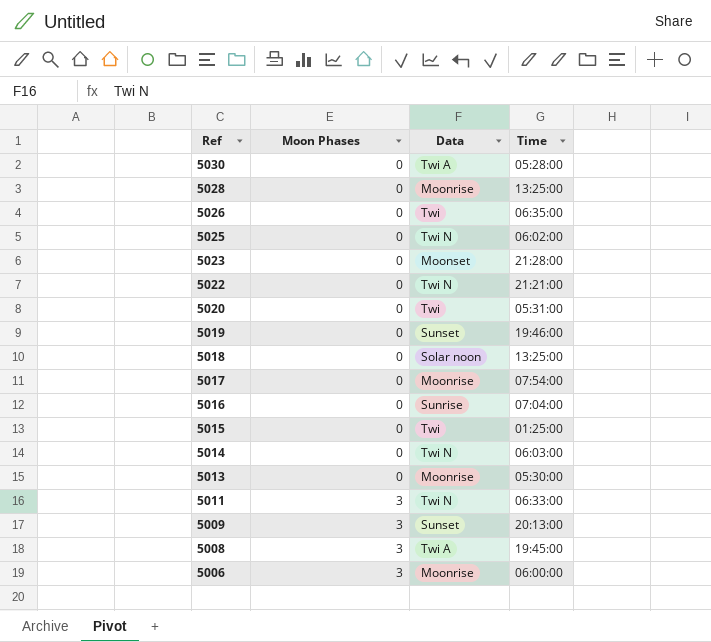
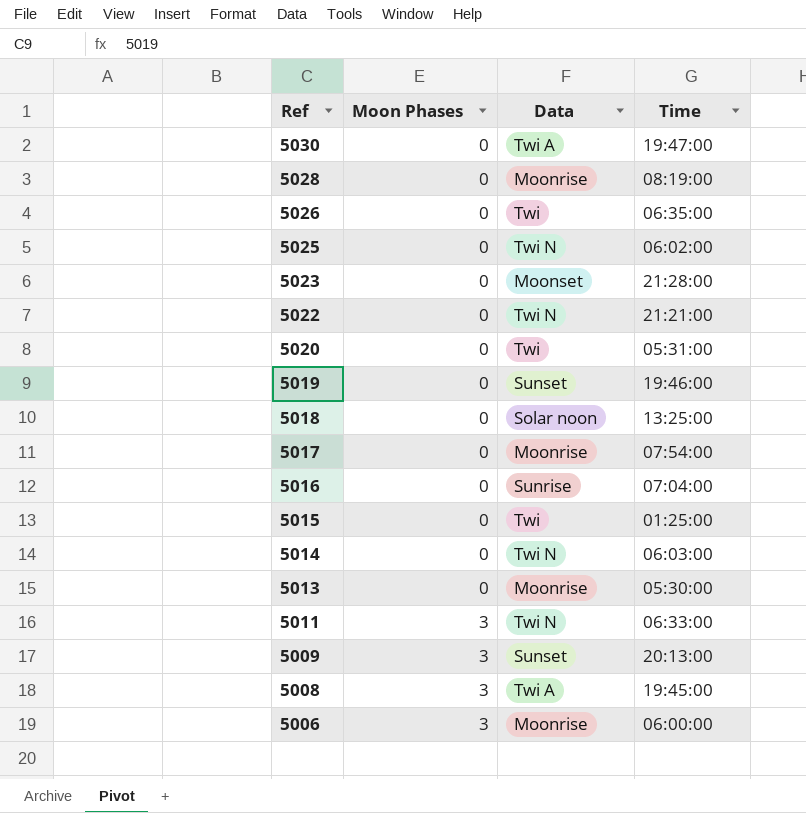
5030 | Time: 05:28:00 -> 19:47:00
5028 | Time: 13:25:00 -> 08:19:00

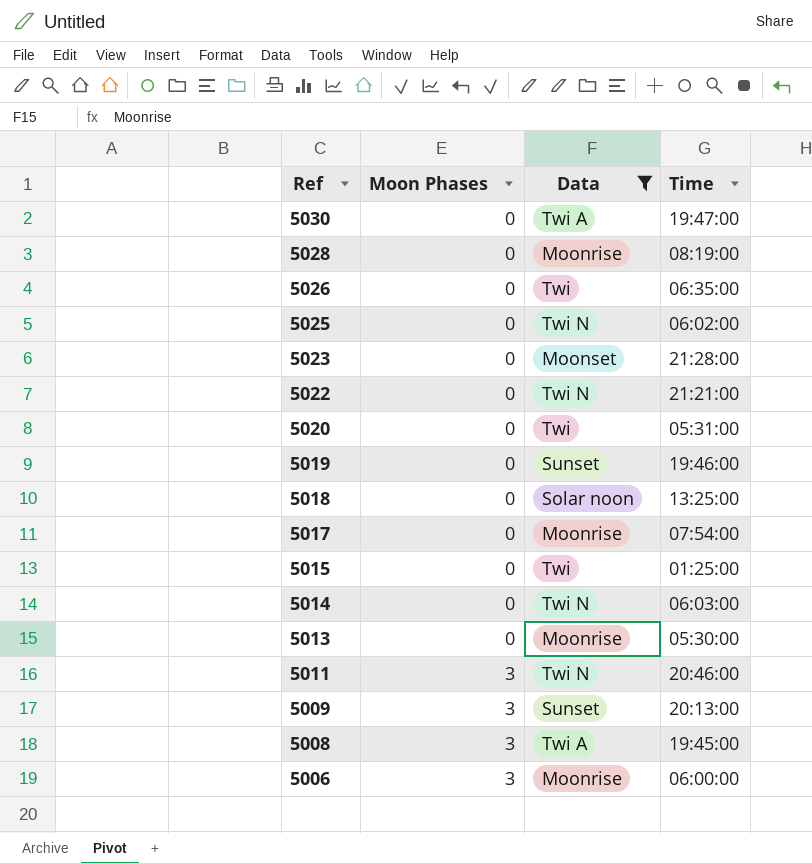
filter: none -> Data != Sunrise
5011 | Time: 06:33:00 -> 20:46:00

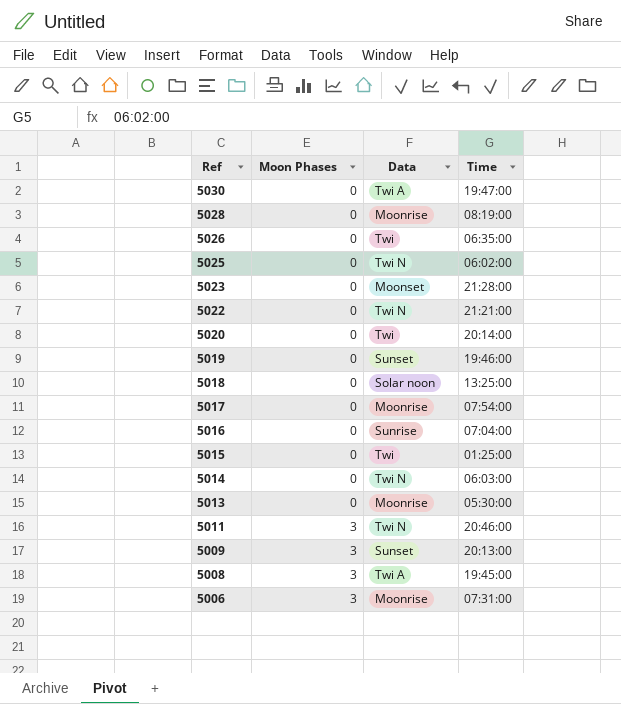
filter: Data != Sunrise -> none
5020 | Time: 05:31:00 -> 20:14:00
5006 | Time: 06:00:00 -> 07:31:00

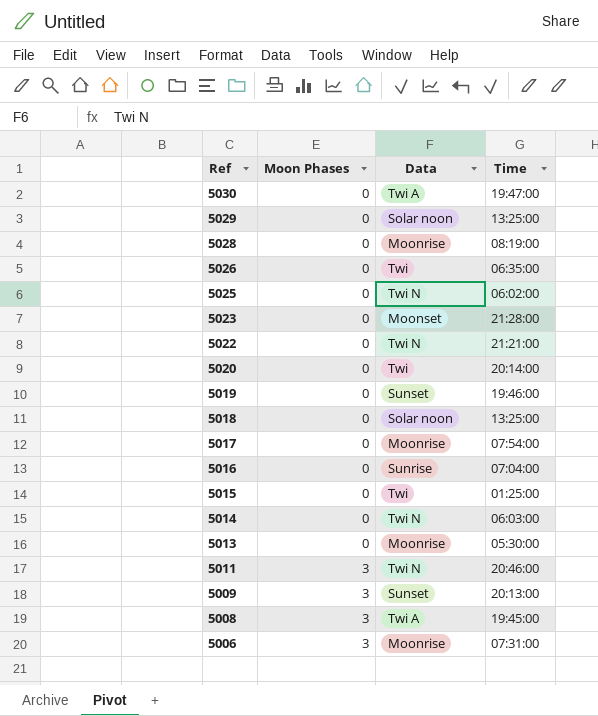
row 5029: none -> 0 | Solar noon | 13:25:00

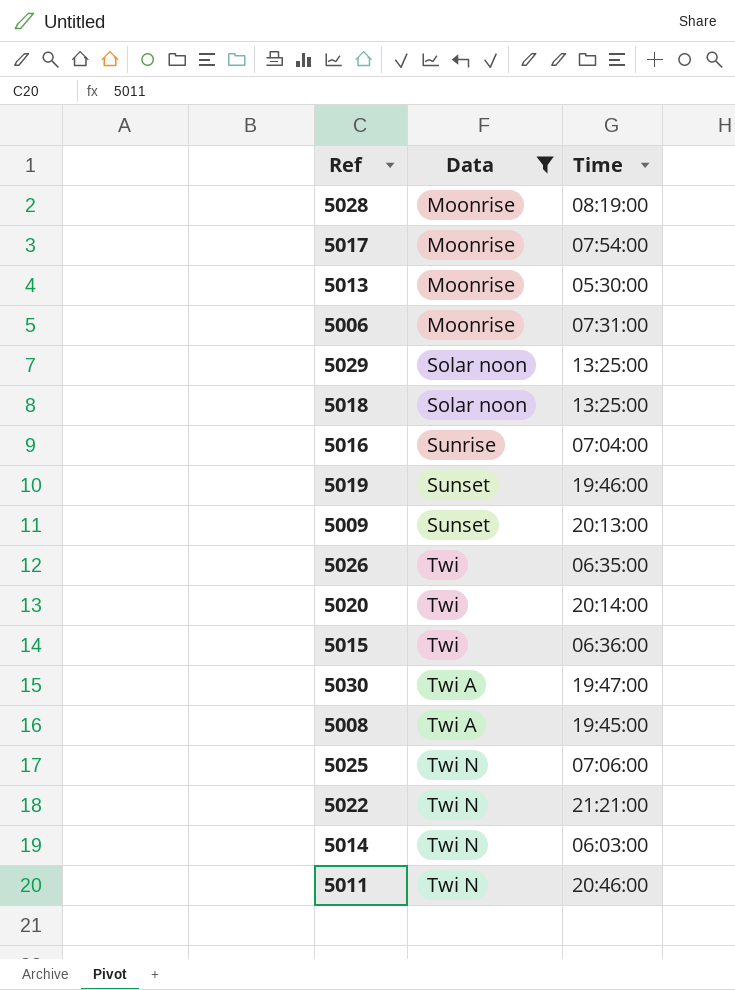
filter: none -> Data != Moonset
row order: Ref descending -> Data ascending
column Moon Phases | position: 2 -> none
5015 | Time: 01:25:00 -> 06:36:00
5025 | Time: 06:02:00 -> 07:06:00

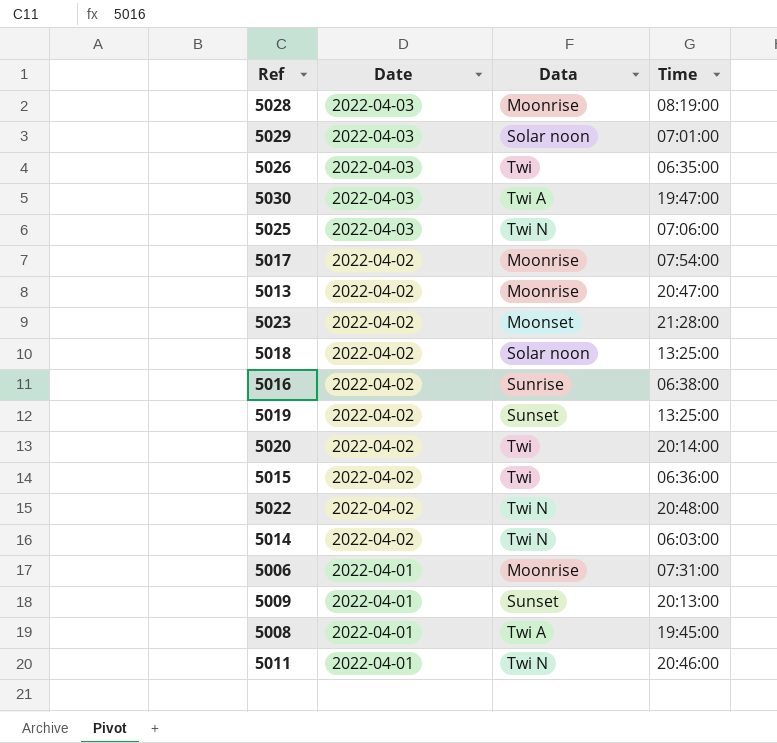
filter: Data != Moonset -> none
row order: Data ascending -> Date descending
column Date | position: none -> 2
5029 | Time: 13:25:00 -> 07:01:00
5013 | Time: 05:30:00 -> 20:47:00
5016 | Time: 07:04:00 -> 06:38:00
5019 | Time: 19:46:00 -> 13:25:00
5022 | Time: 21:21:00 -> 20:48:00

